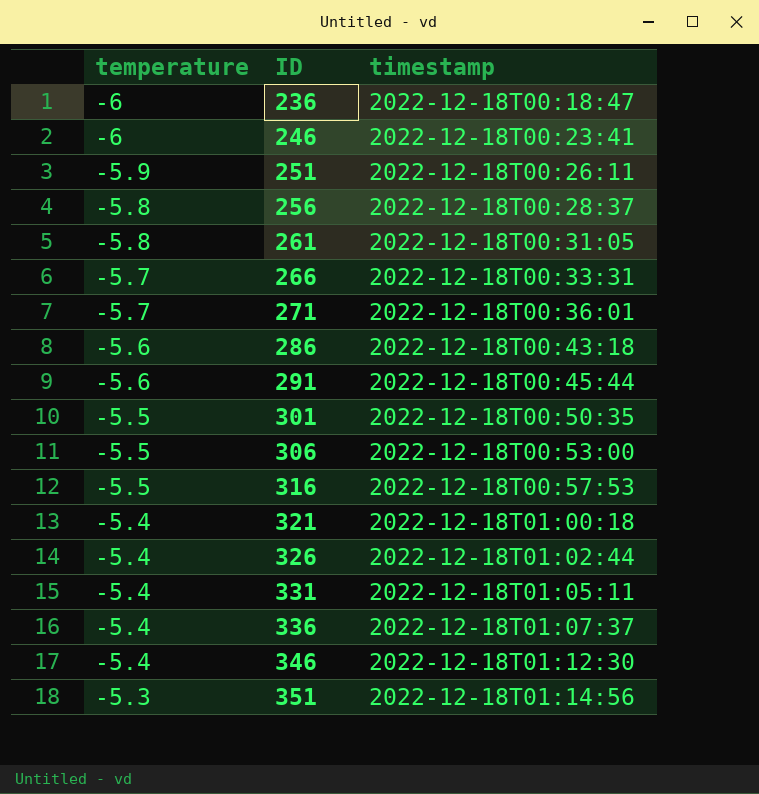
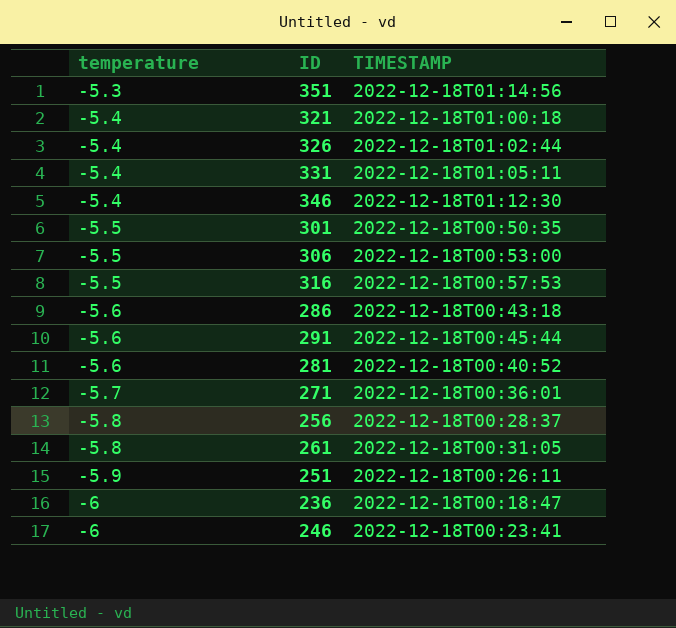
row order: temperature ascending -> temperature descending
column name: timestamp -> TIMESTAMP
row 266: -5.7 | 2022-12-18T00:33:31 -> none
row 336: -5.4 | 2022-12-18T01:07:37 -> none
row 281: none -> -5.6 | 2022-12-18T00:40:52

